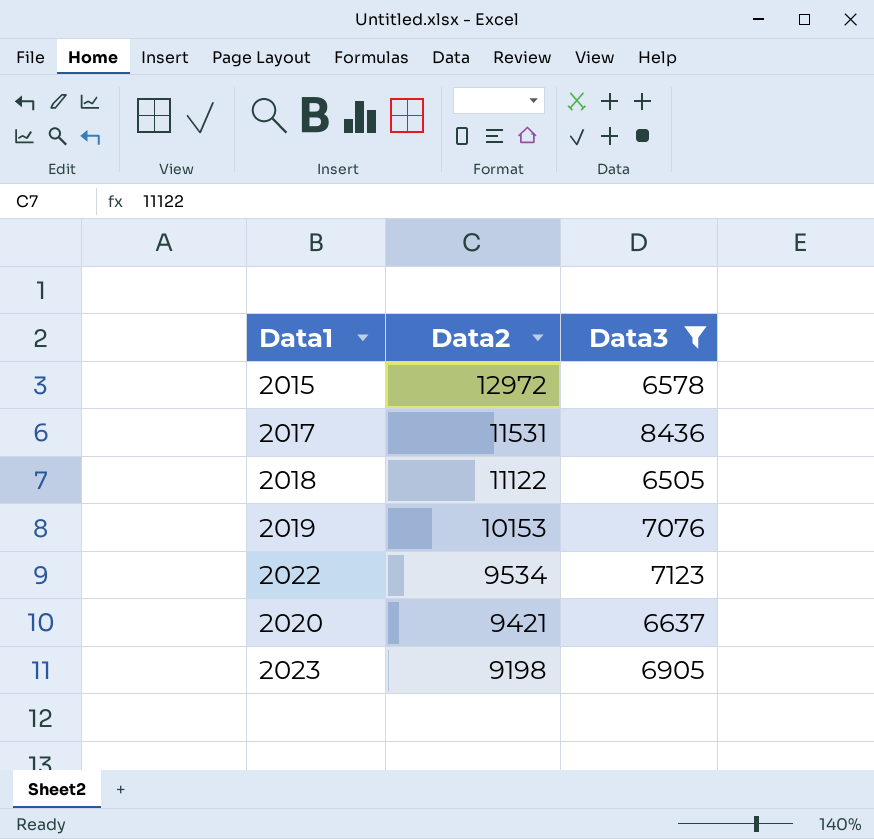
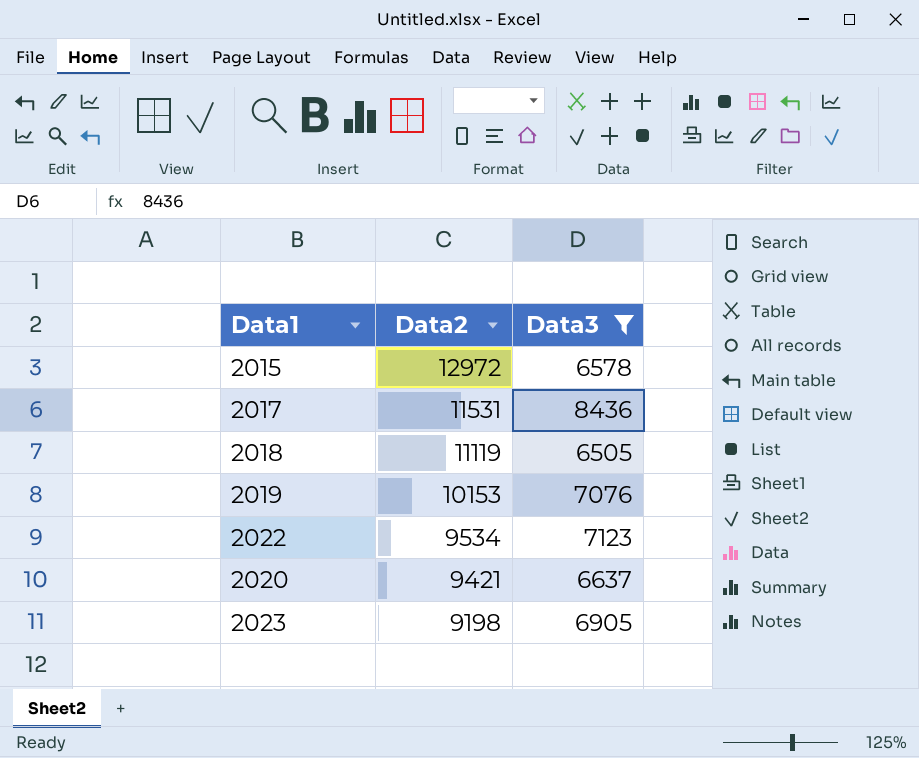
2018 | Data2: 11122 -> 11119

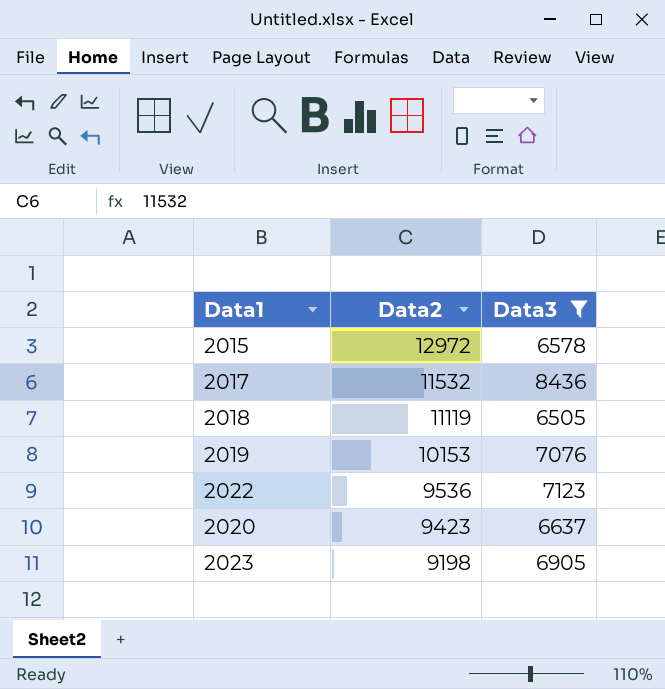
2017 | Data2: 11531 -> 11532
2022 | Data2: 9534 -> 9536
2020 | Data2: 9421 -> 9423

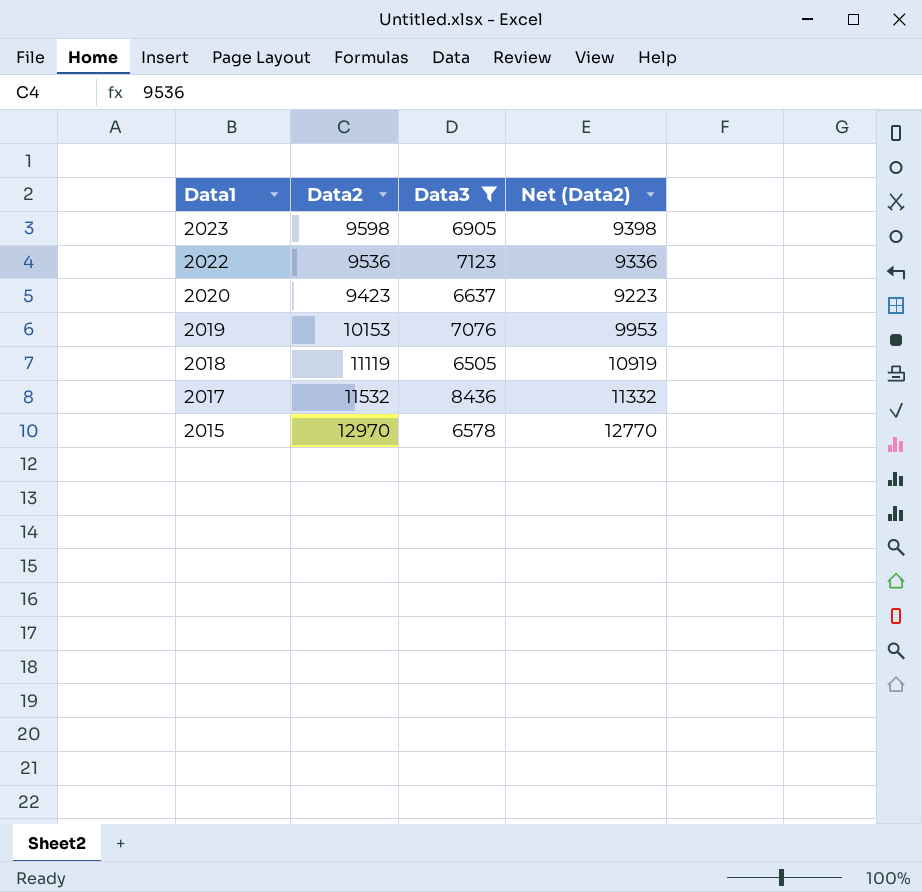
row order: Data2 descending -> Data1 descending
column Net (Data2) | formula: none -> [Data2] - 200
2023 | Data2: 9198 -> 9598
2015 | Data2: 12972 -> 12970

